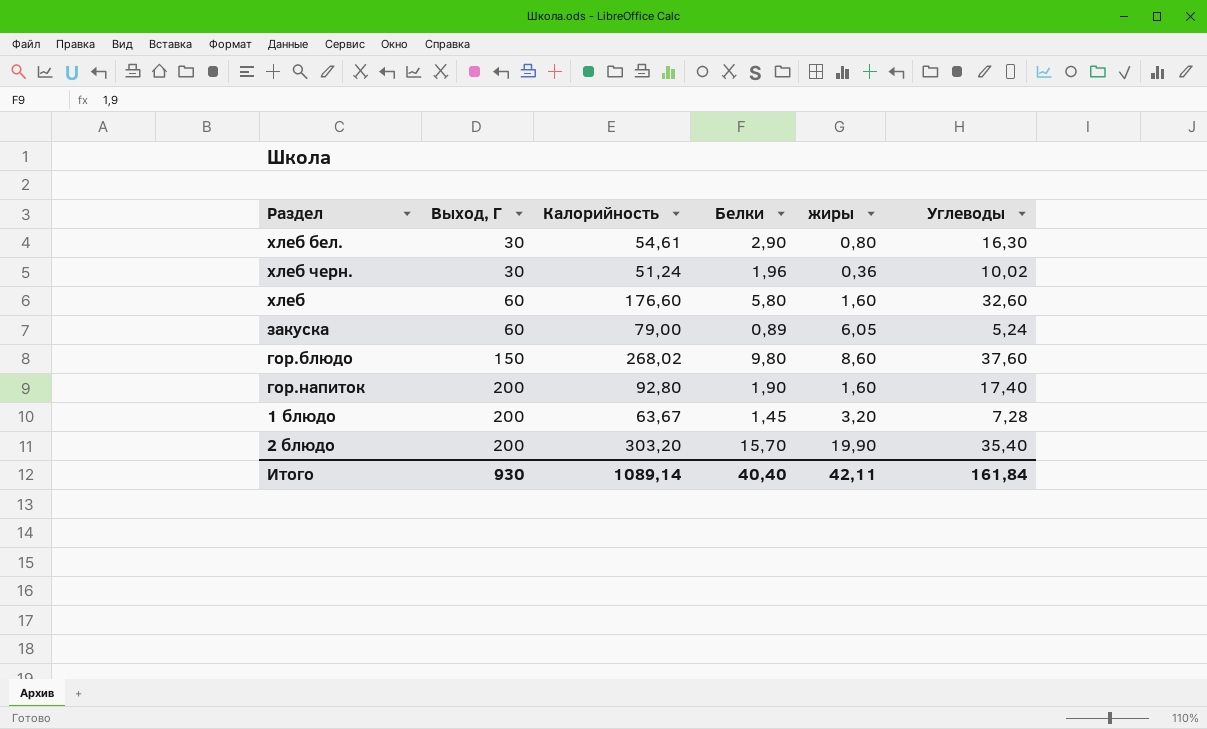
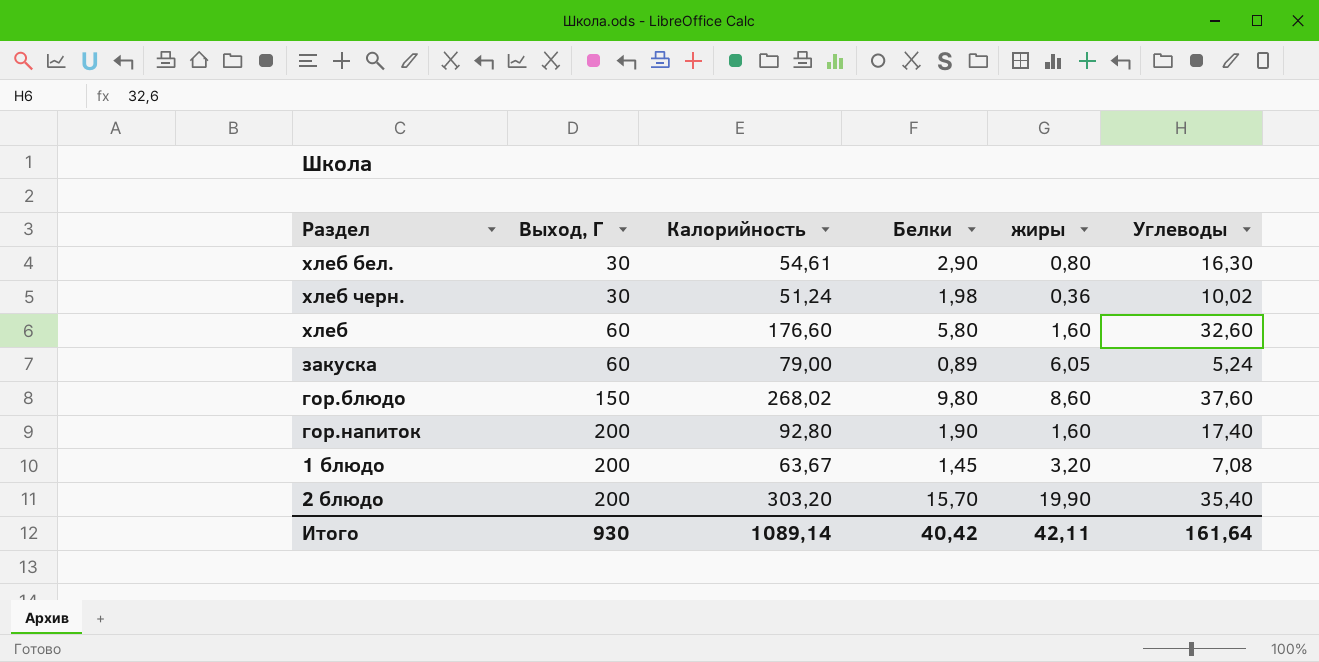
хлеб черн. | Белки: 1,96 -> 1,98
1 блюдо | Углеводы: 7,28 -> 7,08
Итого | Белки: 40,40 -> 40,42
Итого | Углеводы: 161,84 -> 161,64

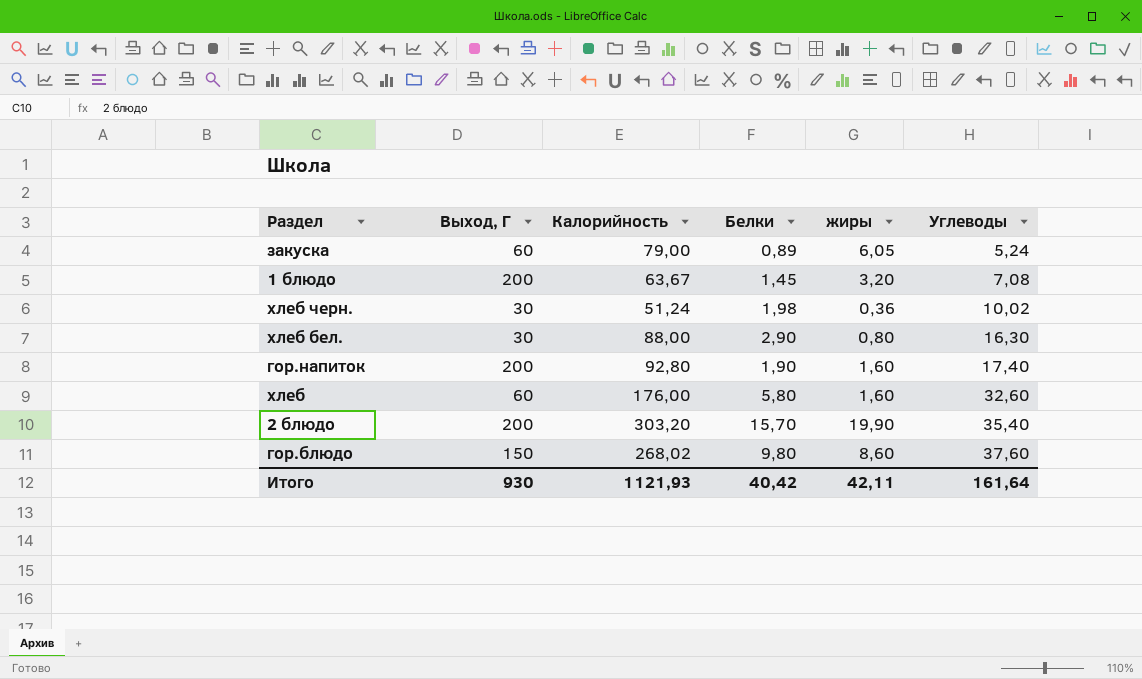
row order: Выход, Г ascending -> Углеводы ascending
хлеб бел. | Калорийность: 54,61 -> 88,00
хлеб | Калорийность: 176,60 -> 176,00
Итого | Калорийность: 1089,14 -> 1121,93

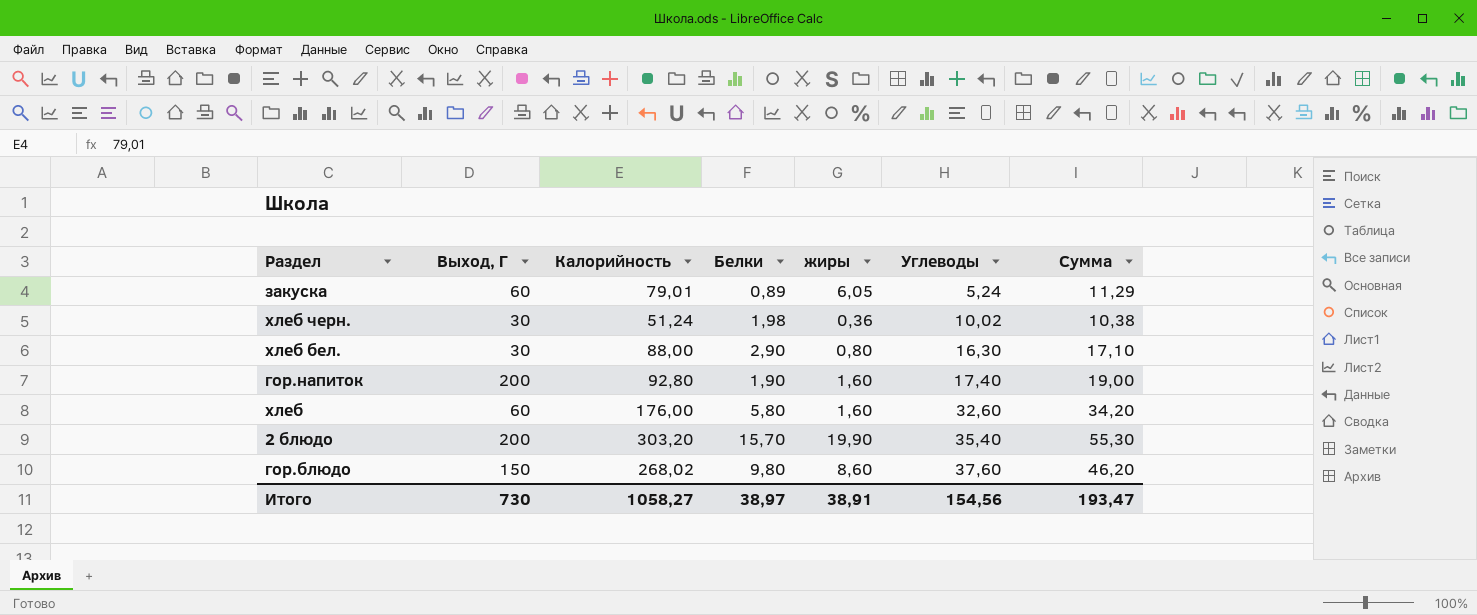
column Сумма | formula: none -> [жиры] + [Углеводы]
row 1 блюдо: 200 | 63,67 | 1,45 | 3,20 | 7,08 -> none
закуска | Калорийность: 79,00 -> 79,01
Итого | Выход, Г: 930 -> 730
Итого | Калорийность: 1121,93 -> 1058,27
Итого | Белки: 40,42 -> 38,97
Итого | жиры: 42,11 -> 38,91
Итого | Углеводы: 161,64 -> 154,56

